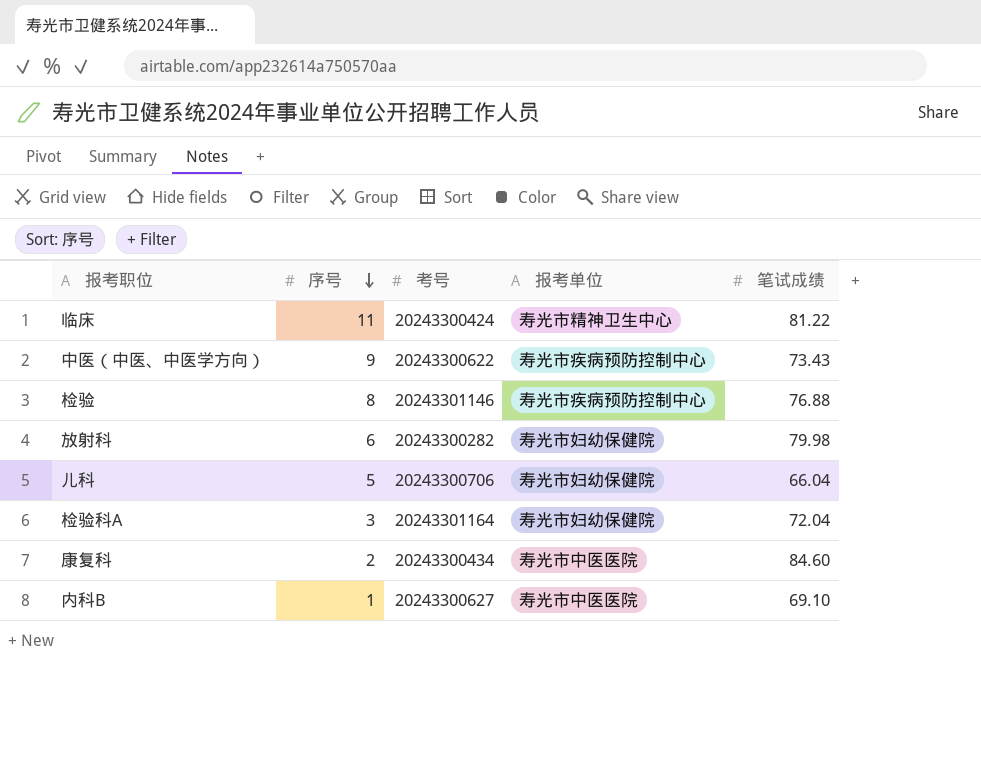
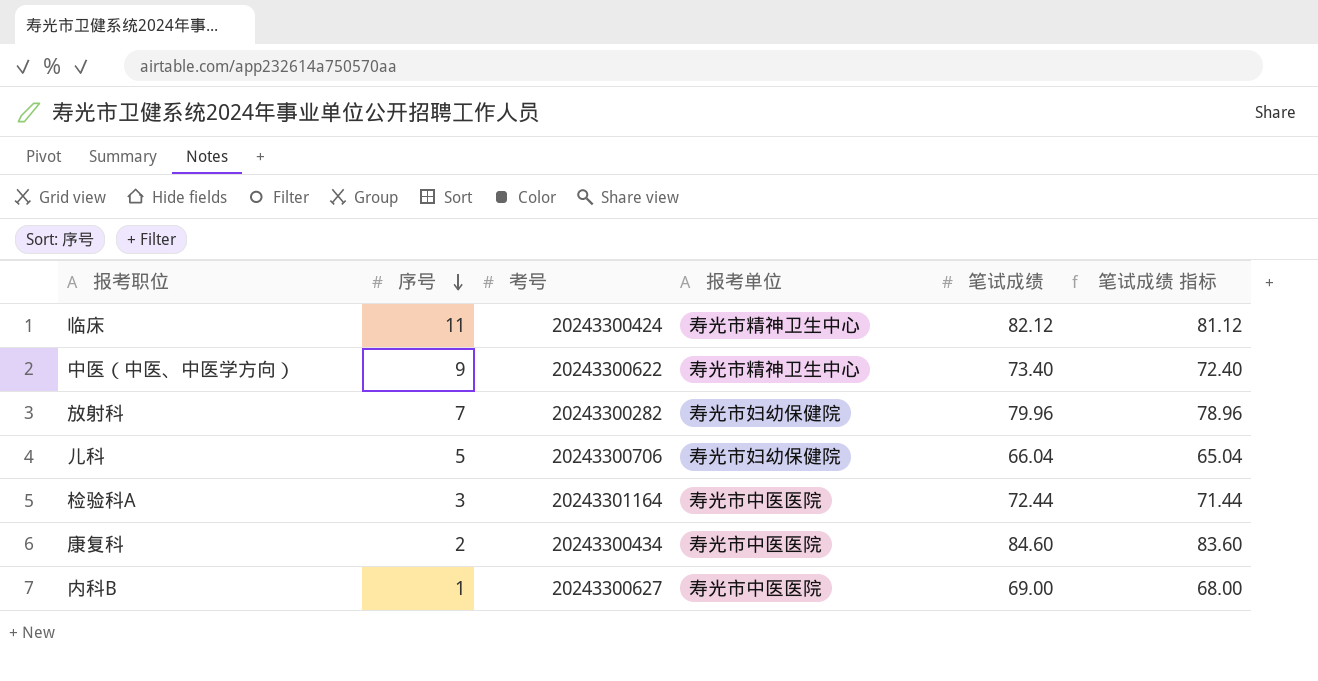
column 笔试成绩 指标 | formula: none -> [笔试成绩] - 1
row 检验: 8 | 20243301146 | 寿光市疾病预防控制中心 | 76.88 -> none
临床 | 笔试成绩: 81.22 -> 82.12
中医（中医、中医学方向） | 报考单位: 寿光市疾病预防控制中心 -> 寿光市精神卫生中心
中医（中医、中医学方向） | 笔试成绩: 73.43 -> 73.40
放射科 | 序号: 6 -> 7
放射科 | 笔试成绩: 79.98 -> 79.96
检验科A | 报考单位: 寿光市妇幼保健院 -> 寿光市中医医院
检验科A | 笔试成绩: 72.04 -> 72.44
内科B | 笔试成绩: 69.10 -> 69.00

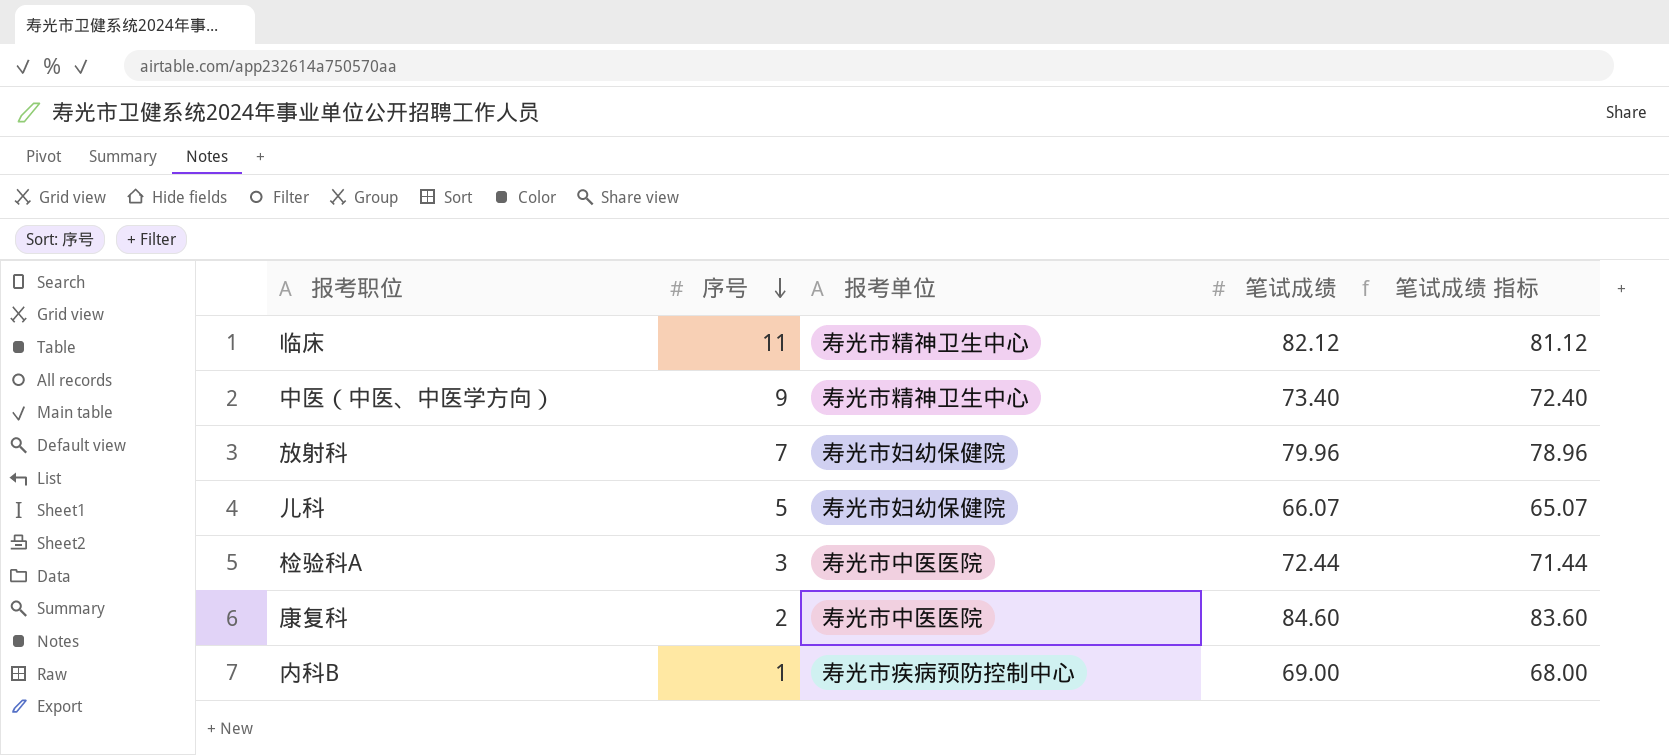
column 考号 | position: 3 -> none
儿科 | 笔试成绩: 66.04 -> 66.07
儿科 | 笔试成绩 指标: 65.04 -> 65.07
内科B | 报考单位: 寿光市中医医院 -> 寿光市疾病预防控制中心

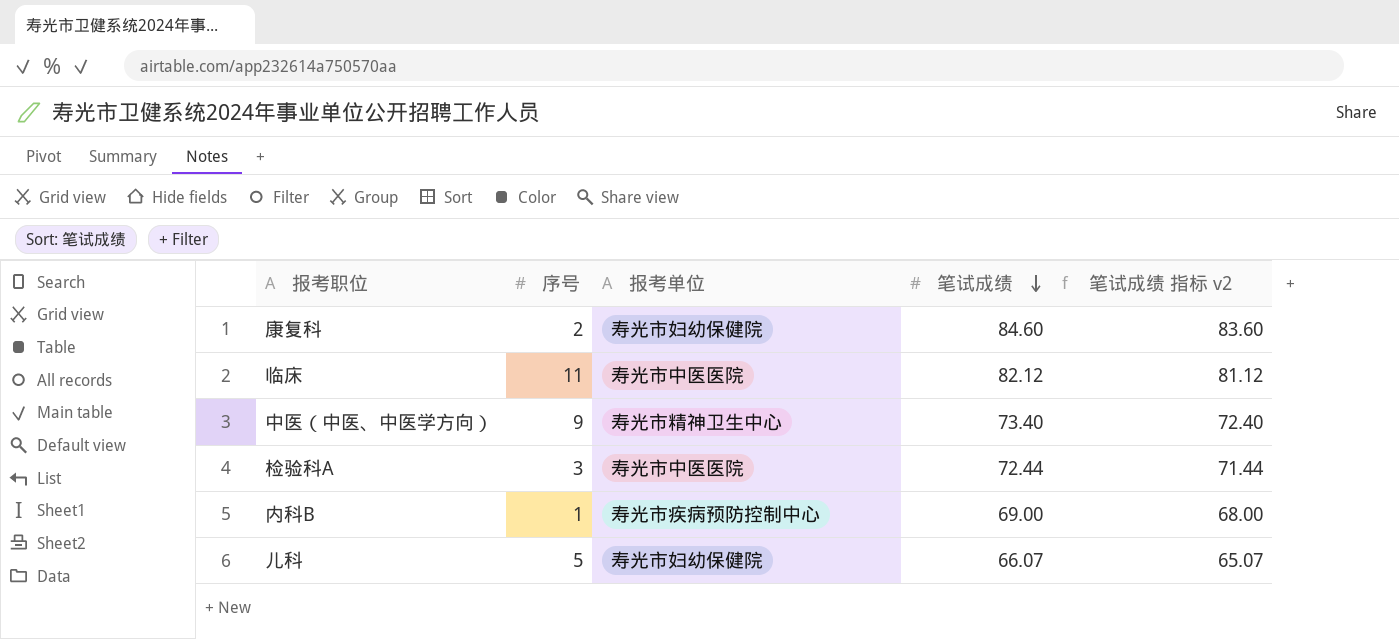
row order: 序号 descending -> 笔试成绩 descending
column name: 笔试成绩 指标 -> 笔试成绩 指标 v2
row 放射科: 7 | 寿光市妇幼保健院 | 79.96 | 78.96 -> none
康复科 | 报考单位: 寿光市中医医院 -> 寿光市妇幼保健院
临床 | 报考单位: 寿光市精神卫生中心 -> 寿光市中医医院

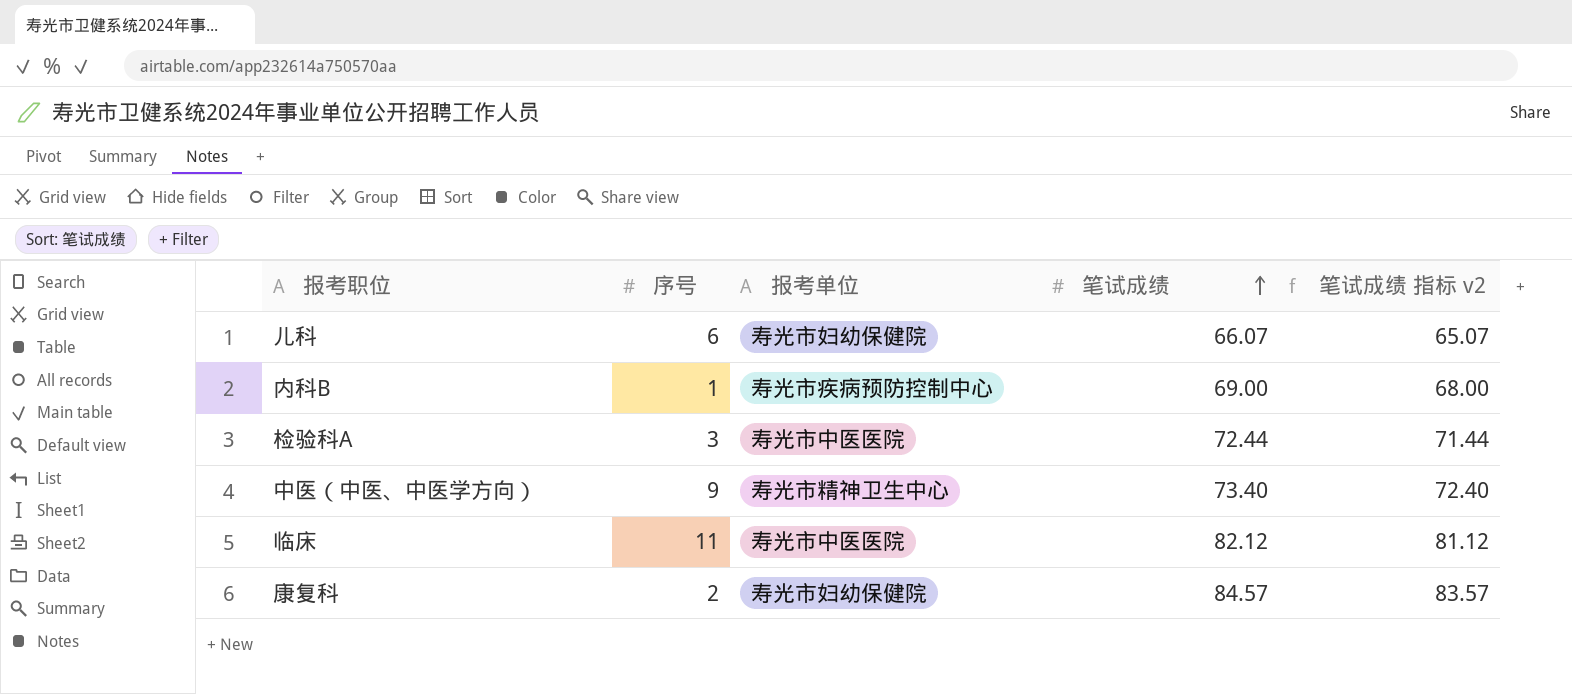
row order: 笔试成绩 descending -> 笔试成绩 ascending
儿科 | 序号: 5 -> 6
康复科 | 笔试成绩: 84.60 -> 84.57
康复科 | 笔试成绩 指标 v2: 83.60 -> 83.57

